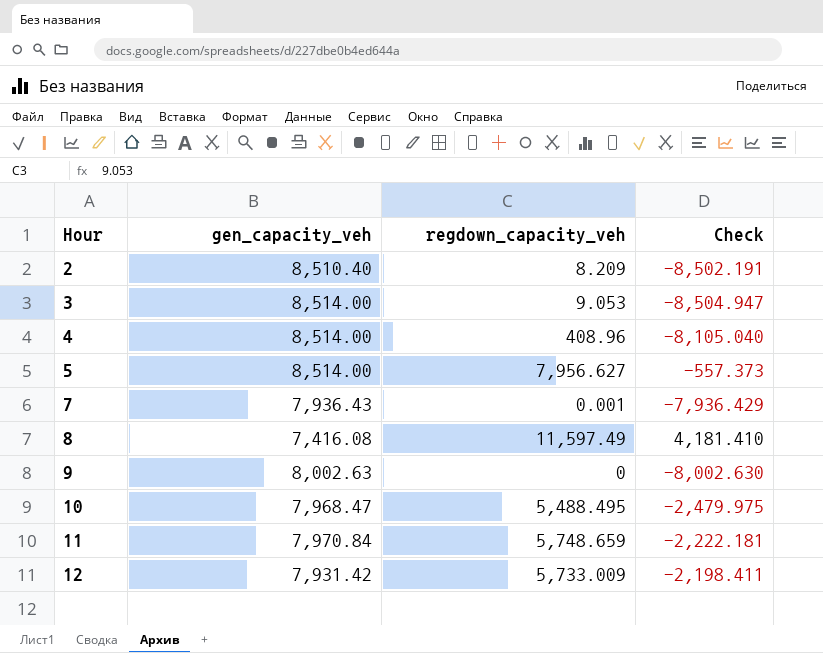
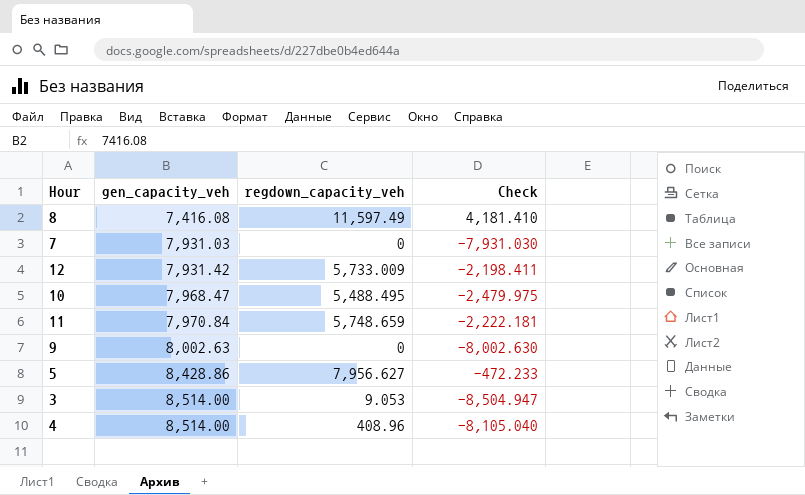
row order: Hour ascending -> gen_capacity_veh ascending
row 2: 8,510.40 | 8.209 | -8,502.191 -> none
7 | gen_capacity_veh: 7,936.43 -> 7,931.03
7 | regdown_capacity_veh: 0.001 -> 0
7 | Check: -7,936.429 -> -7,931.030
5 | gen_capacity_veh: 8,514.00 -> 8,428.86
5 | Check: -557.373 -> -472.233

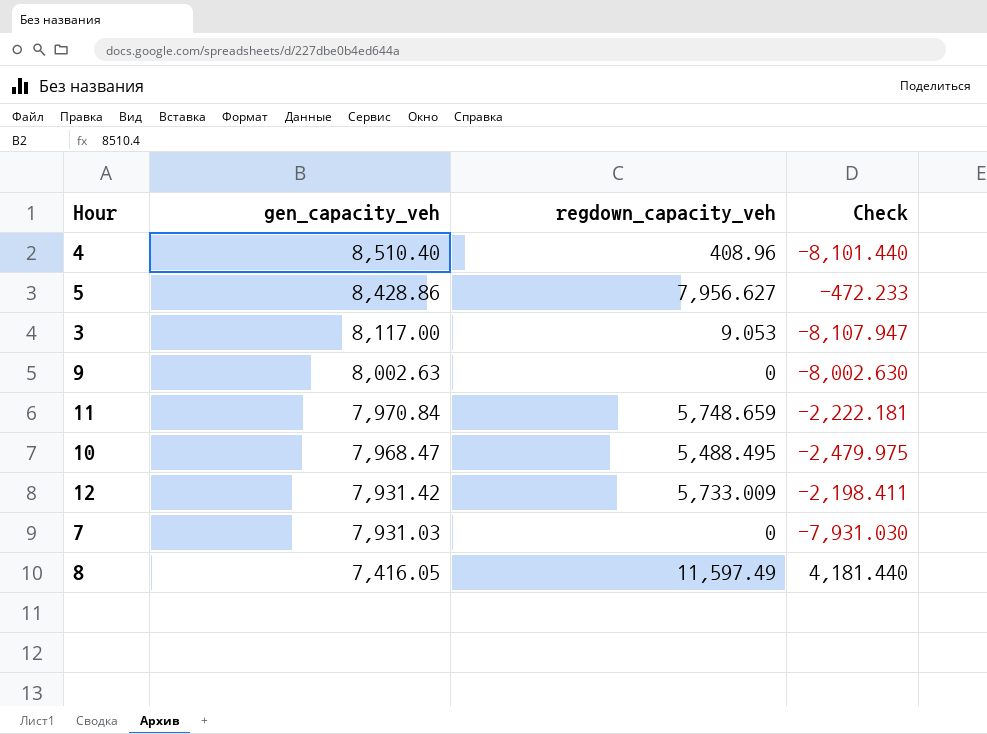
row order: gen_capacity_veh ascending -> gen_capacity_veh descending
4 | gen_capacity_veh: 8,514.00 -> 8,510.40
4 | Check: -8,105.040 -> -8,101.440
3 | gen_capacity_veh: 8,514.00 -> 8,117.00
3 | Check: -8,504.947 -> -8,107.947
8 | gen_capacity_veh: 7,416.08 -> 7,416.05
8 | Check: 4,181.410 -> 4,181.440

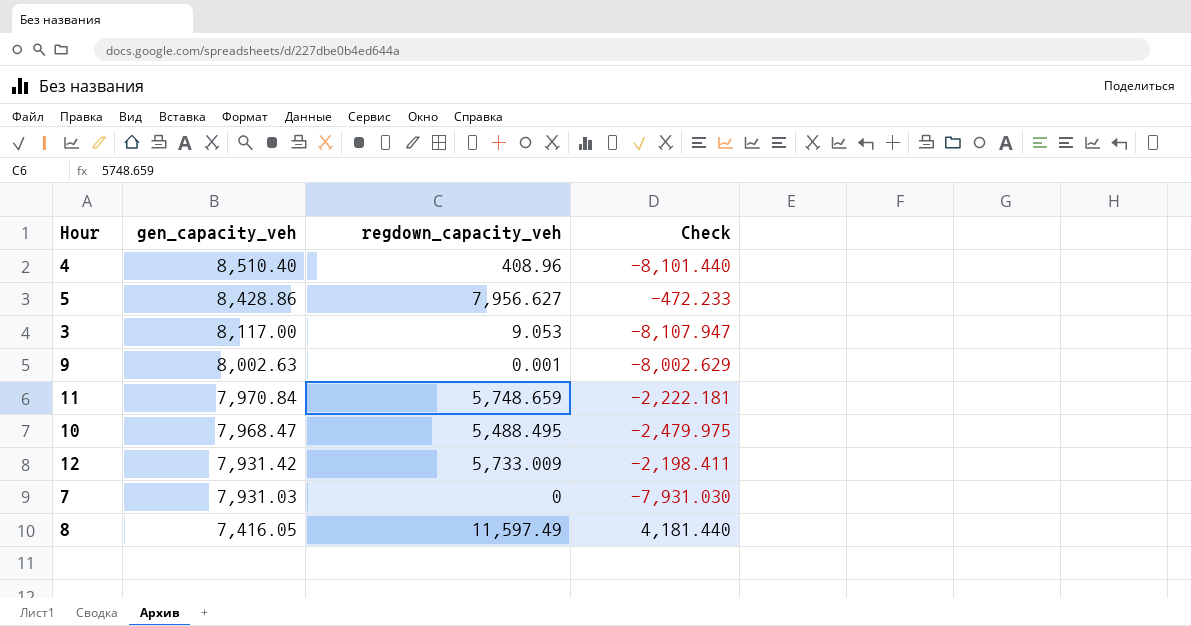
9 | regdown_capacity_veh: 0 -> 0.001
9 | Check: -8,002.630 -> -8,002.629

